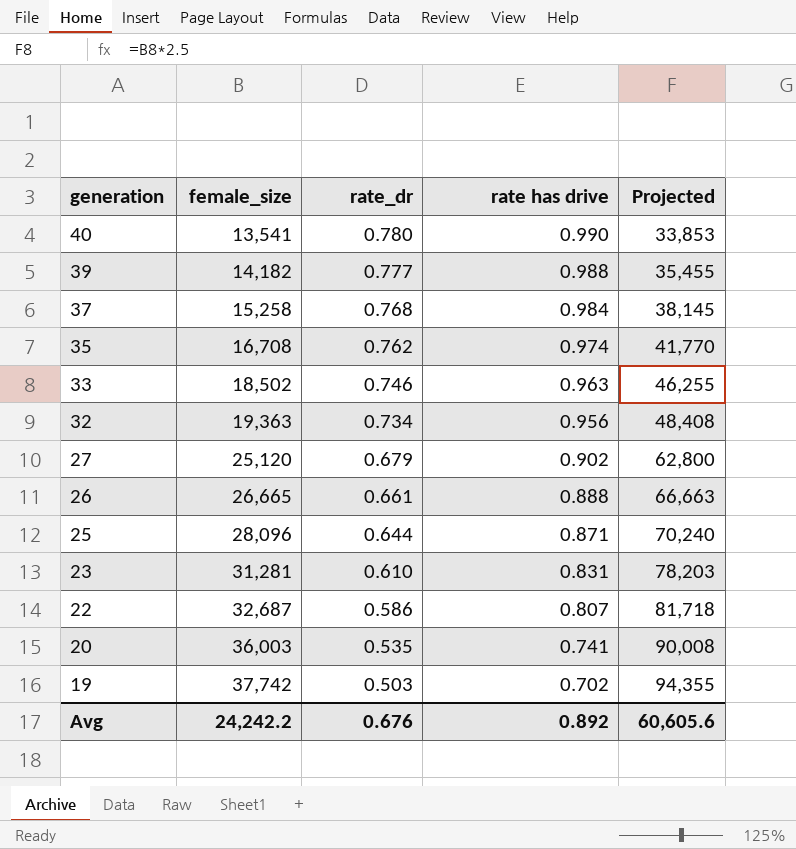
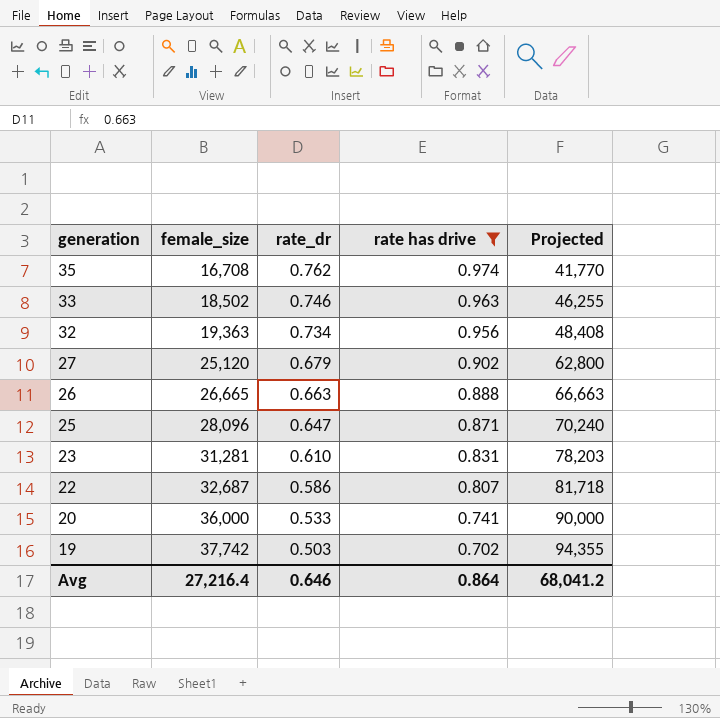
filter: none -> rate has drive <= 0.974
26 | rate_dr: 0.661 -> 0.663
25 | rate_dr: 0.644 -> 0.647
20 | female_size: 36,003 -> 36,000
20 | rate_dr: 0.535 -> 0.533
20 | Projected: 90,008 -> 90,000
Avg | female_size: 24,242.2 -> 27,216.4
Avg | rate_dr: 0.676 -> 0.646
Avg | rate has drive: 0.892 -> 0.864
Avg | Projected: 60,605.6 -> 68,041.2

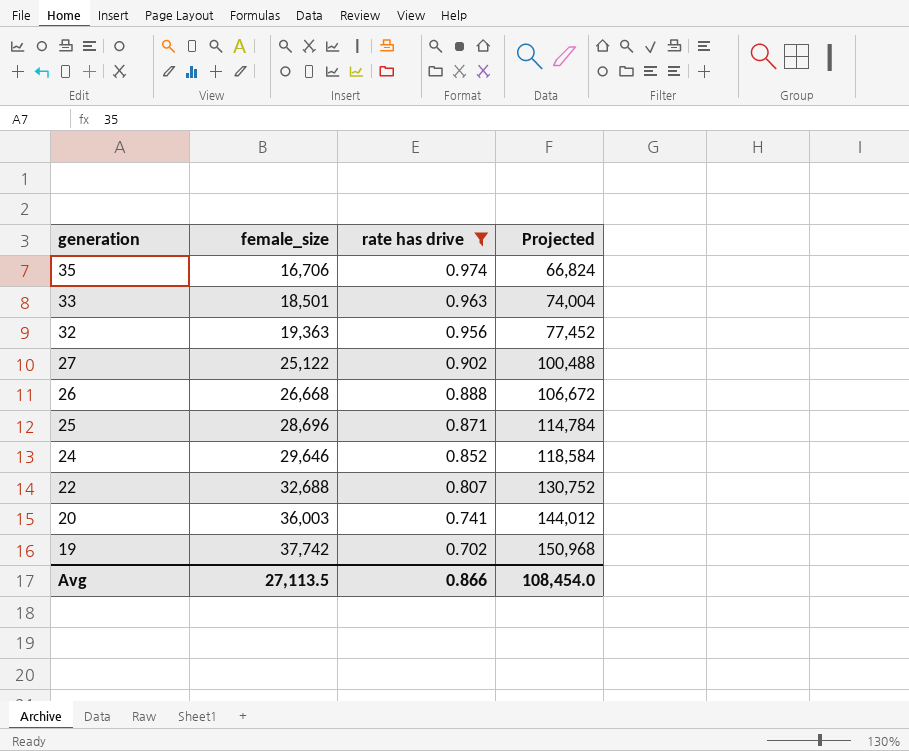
column rate_dr | position: 3 -> none
column Projected | formula: [female_size] * 2.5 -> [female_size] * 4
row 23: 31,281 | 0.610 | 0.831 | 78,203 -> none
35 | female_size: 16,708 -> 16,706
33 | female_size: 18,502 -> 18,501
27 | female_size: 25,120 -> 25,122
26 | female_size: 26,665 -> 26,668
25 | female_size: 28,096 -> 28,696
row 24: none -> 29,646 | 0.852 | 118,584
22 | female_size: 32,687 -> 32,688
20 | female_size: 36,000 -> 36,003
Avg | female_size: 27,216.4 -> 27,113.5
Avg | rate has drive: 0.864 -> 0.866
Avg | Projected: 68,041.2 -> 108,454.0

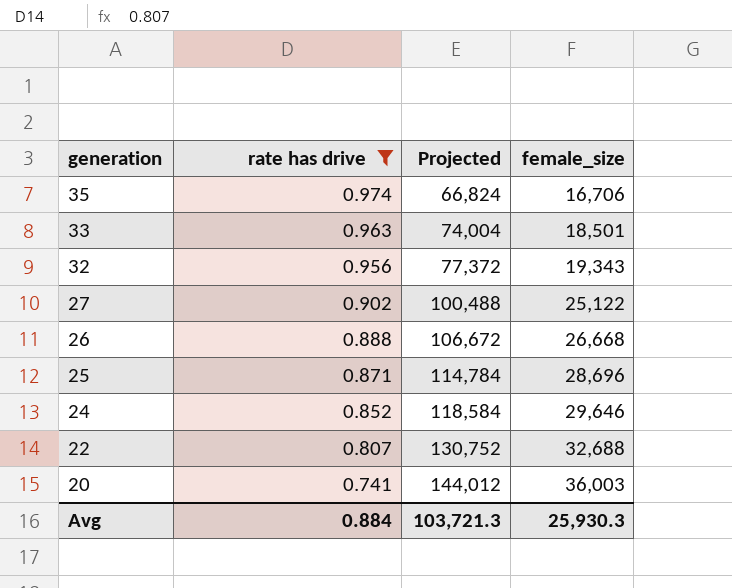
column female_size | position: 2 -> 4
row 19: 37,742 | 0.702 | 150,968 -> none
32 | Projected: 77,452 -> 77,372
32 | female_size: 19,363 -> 19,343
Avg | rate has drive: 0.866 -> 0.884
Avg | Projected: 108,454.0 -> 103,721.3
Avg | female_size: 27,113.5 -> 25,930.3

